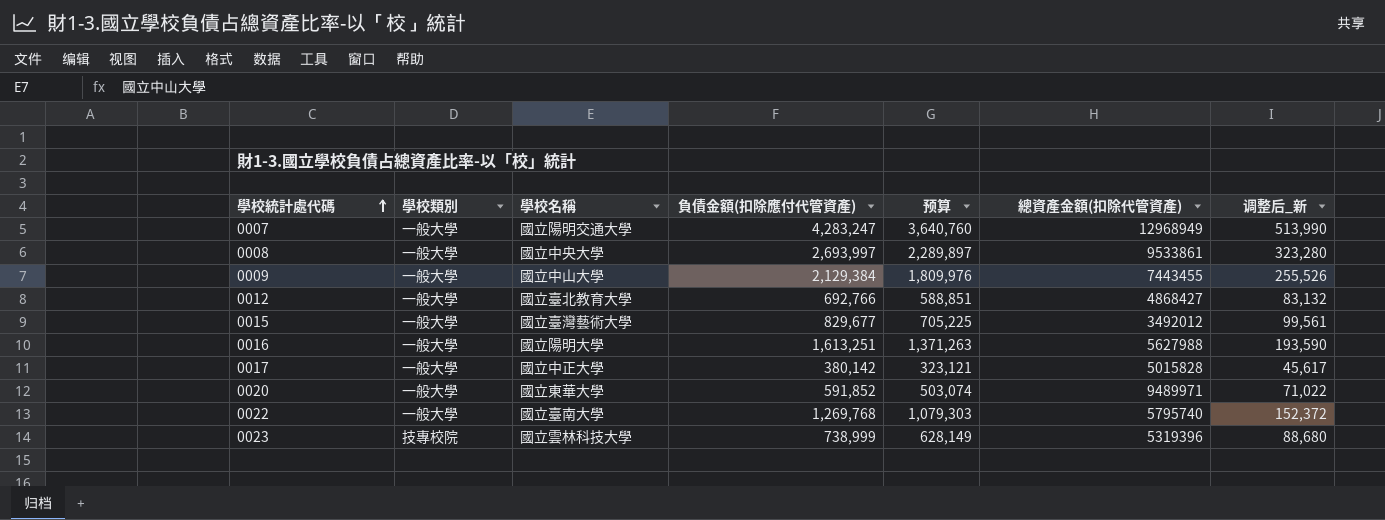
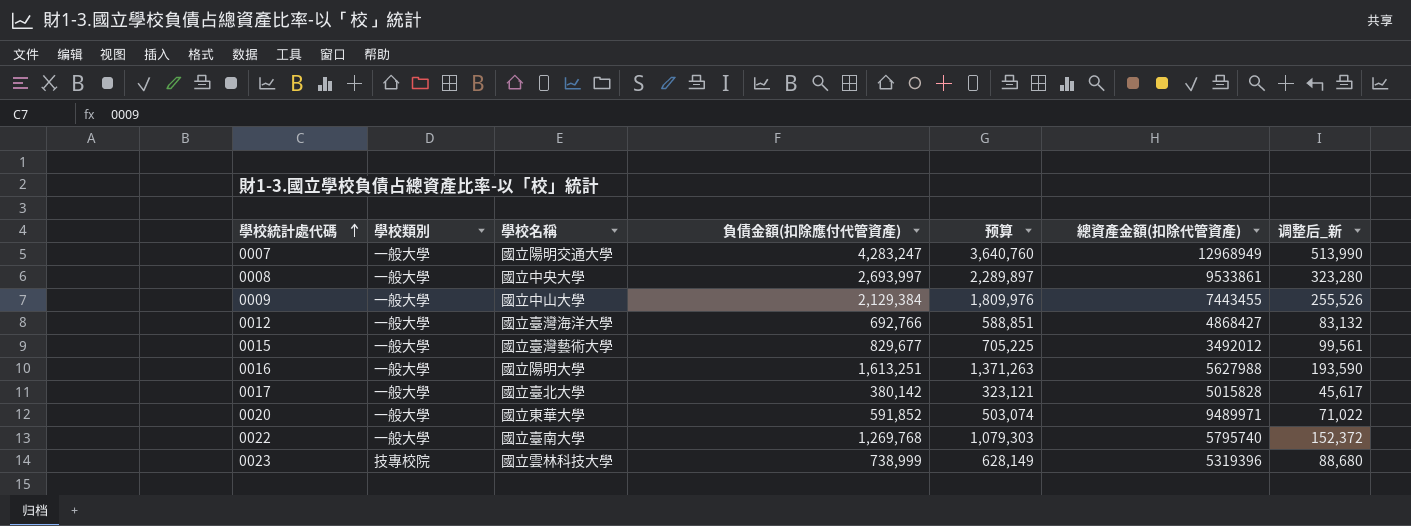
0012 | 學校名稱: 國立臺北教育大學 -> 國立臺灣海洋大學
0017 | 學校名稱: 國立中正大學 -> 國立臺北大學

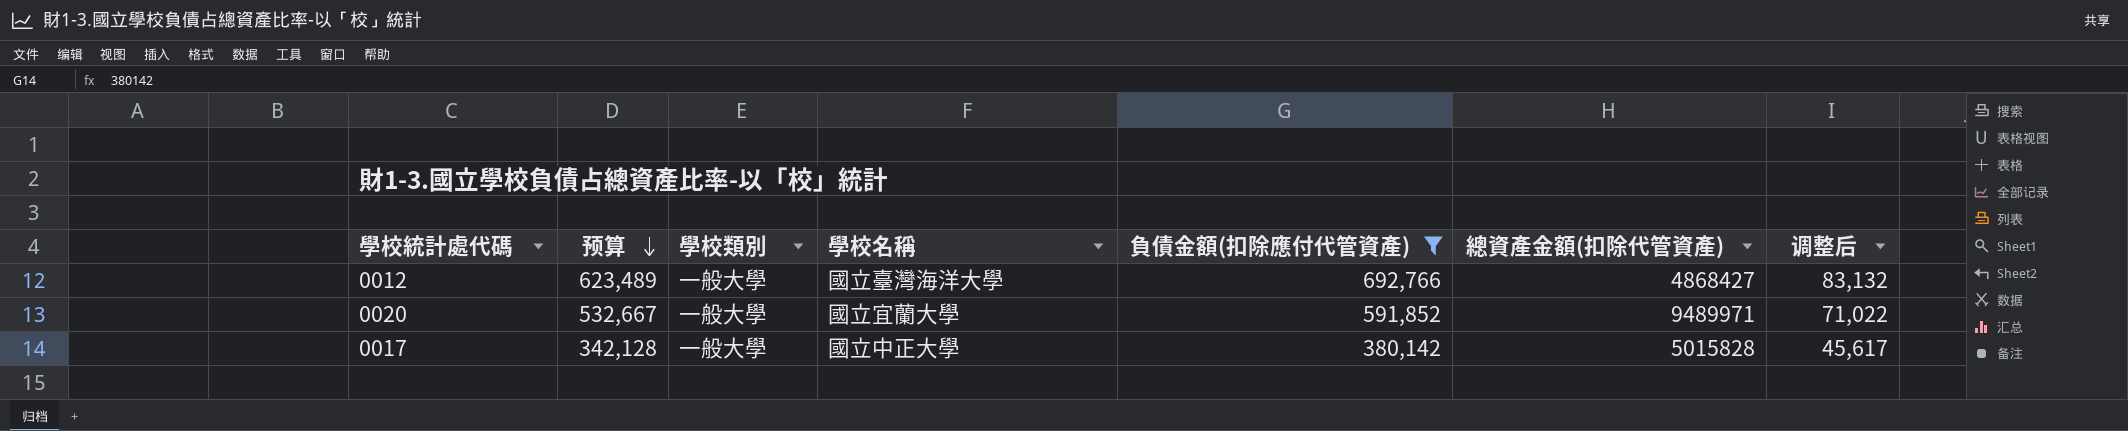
filter: none -> 負債金額(扣除應付代管資產) <= 692,766
row order: 學校統計處代碼 ascending -> 预算 descending
column 预算 | formula: [負債金額(扣除應付代管資產)] * 0.85 -> [負債金額(扣除應付代管資產)] * 0.9
column 预算 | position: 5 -> 2
column name: 调整后_新 -> 调整后
0020 | 學校名稱: 國立東華大學 -> 國立宜蘭大學
0017 | 學校名稱: 國立臺北大學 -> 國立中正大學

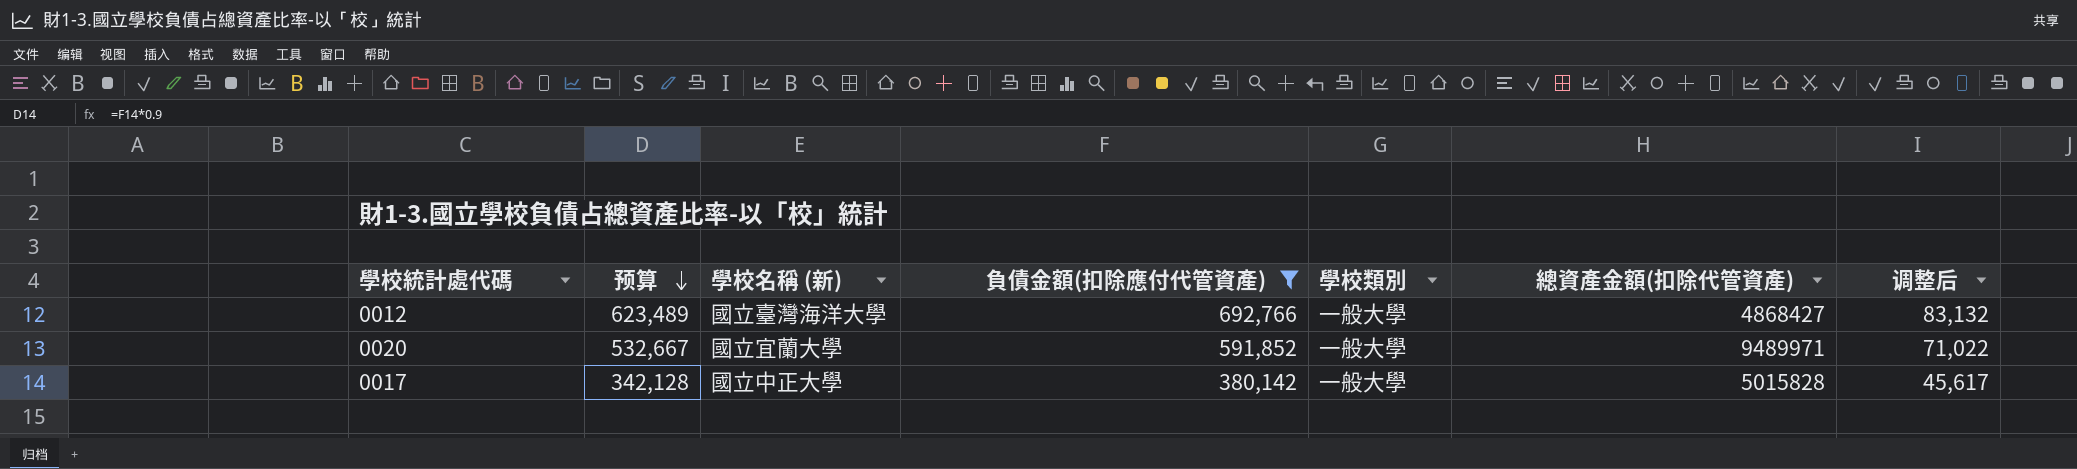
column name: 學校名稱 -> 學校名稱 (新)
column 學校類別 | position: 3 -> 5

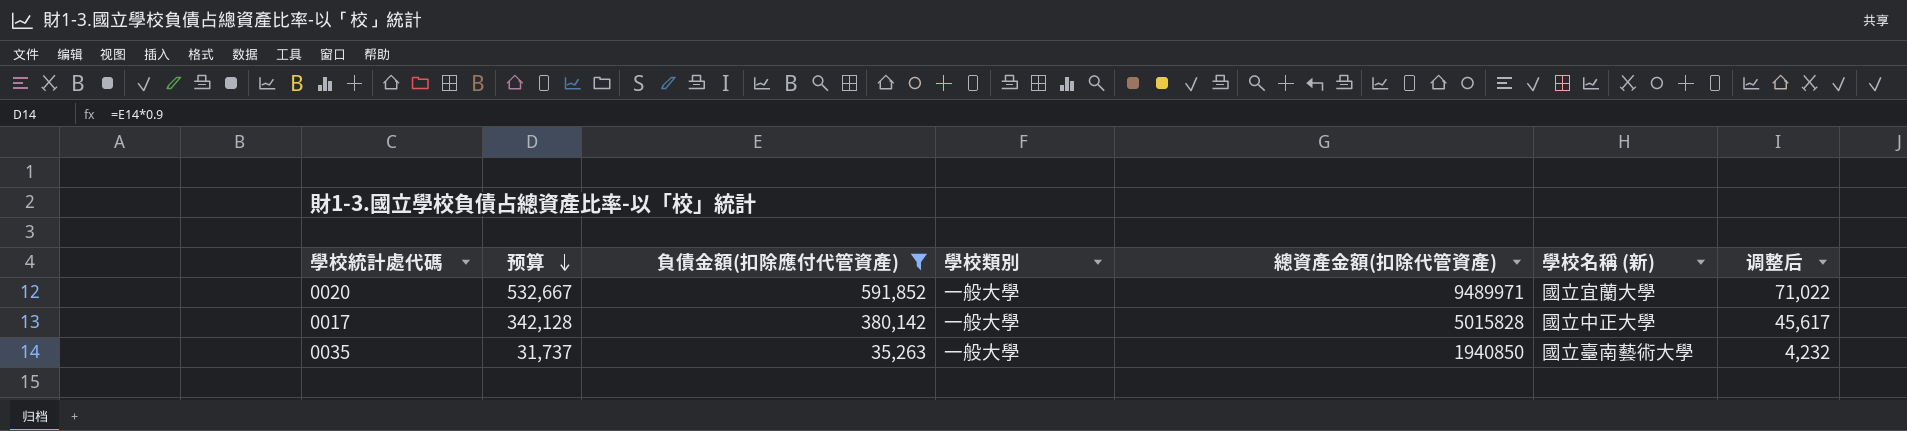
column 學校名稱 (新) | position: 3 -> 6
row 0012: 623,489 | 國立臺灣海洋大學 | 692,766 | 一般大學 | 4868427 | 83,132 -> none
row 0035: none -> 31,737 | 35,263 | 一般大學 | 1940850 | 國立臺南藝術大學 | 4,232

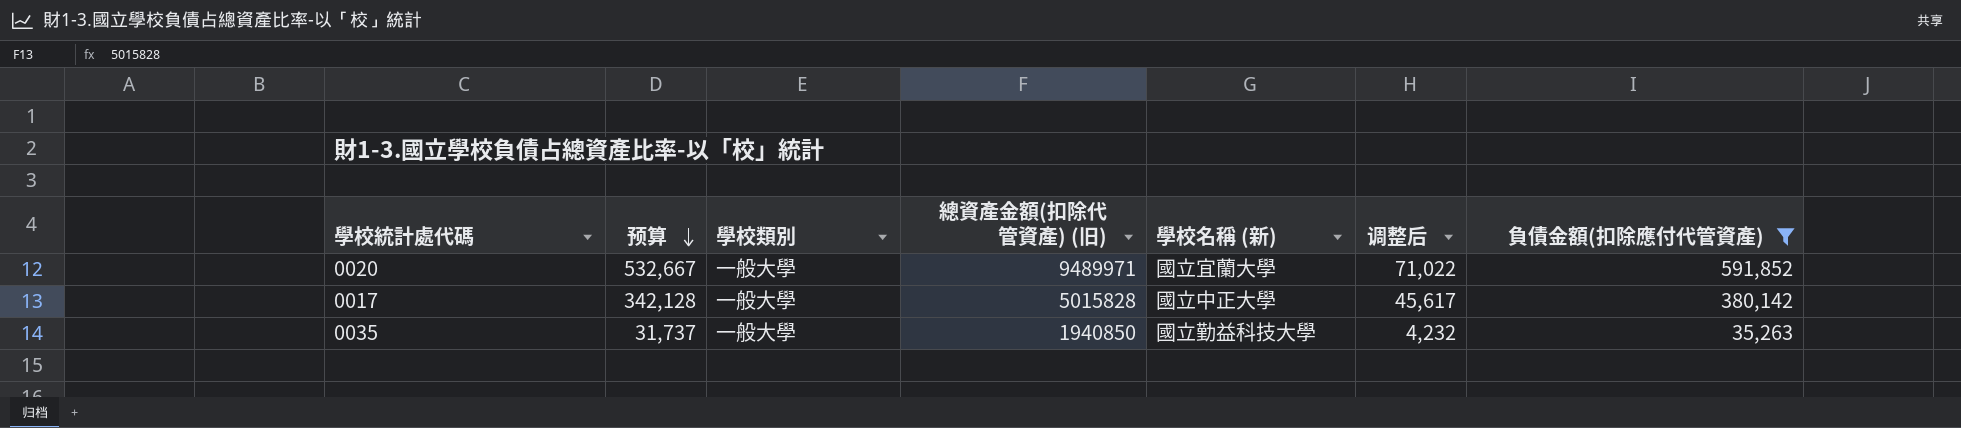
column name: 總資產金額(扣除代管資產) -> 總資產金額(扣除代管資產) (旧)
column 負債金額(扣除應付代管資產) | position: 3 -> 7
0035 | 學校名稱 (新): 國立臺南藝術大學 -> 國立勤益科技大學

